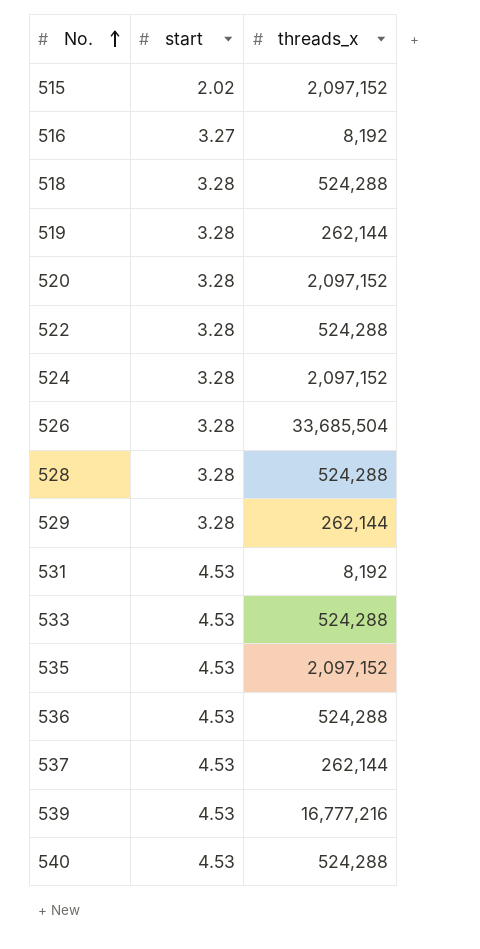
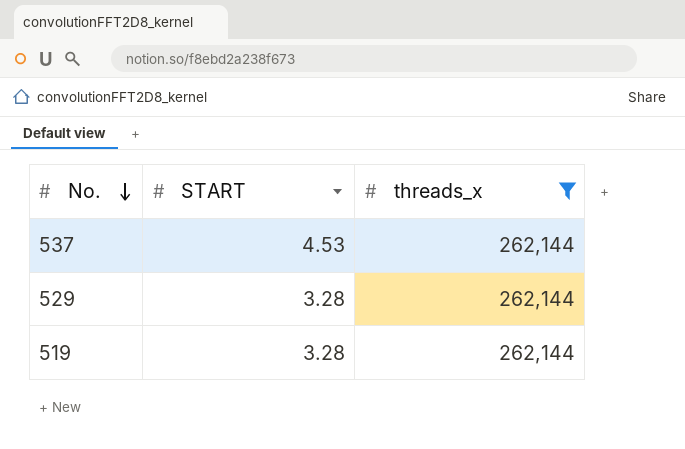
filter: none -> threads_x = 262,144
row order: No. ascending -> No. descending
column name: start -> START

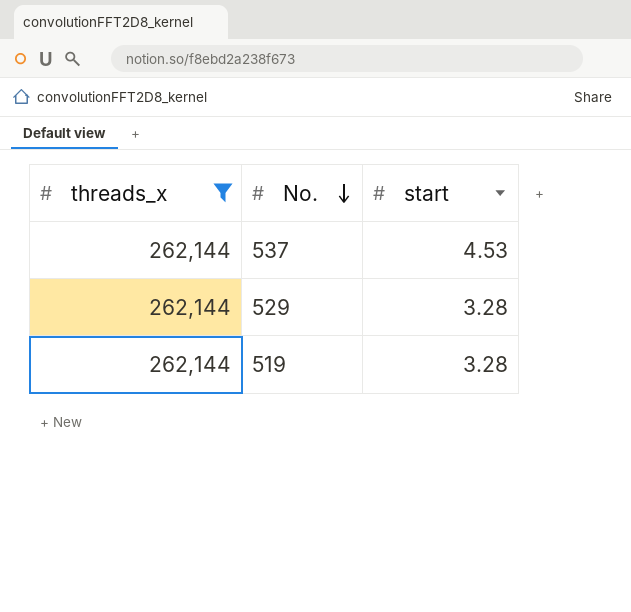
column threads_x | position: 3 -> 1
column name: START -> start

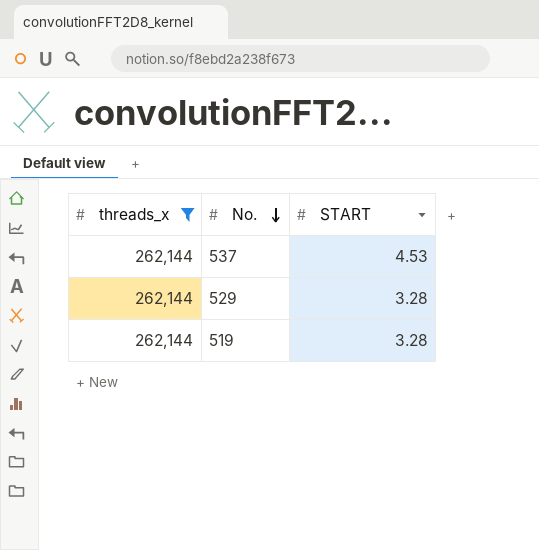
column name: start -> START

